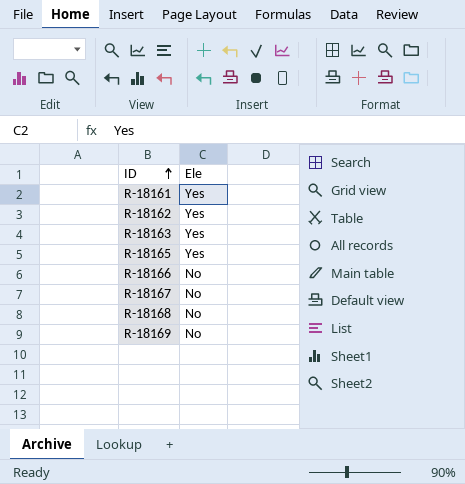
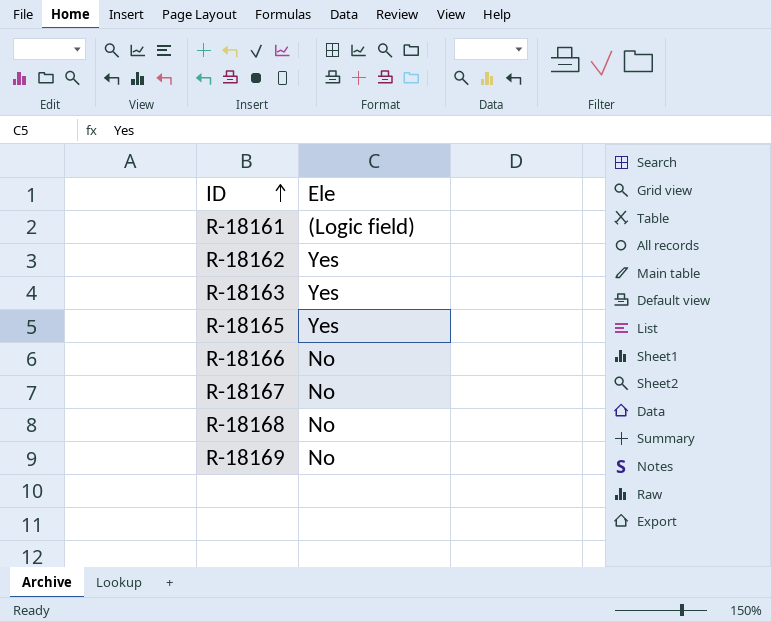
R-18161 | Ele: Yes -> (Logic field)

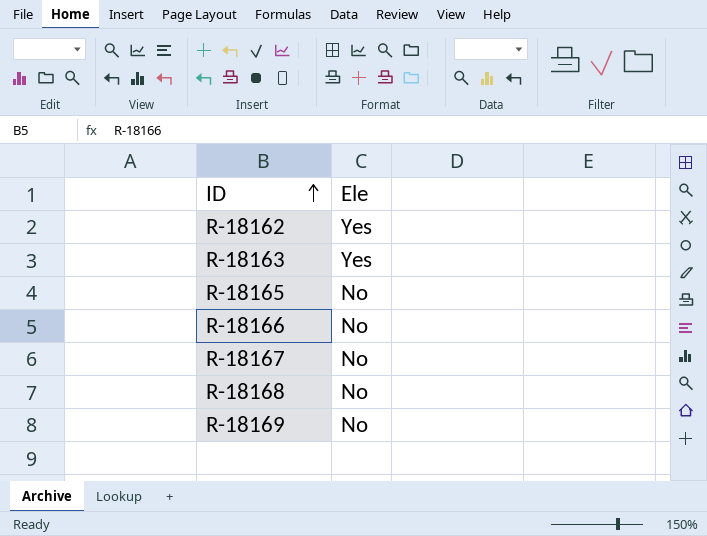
row R-18161: (Logic field) -> none
R-18165 | Ele: Yes -> No

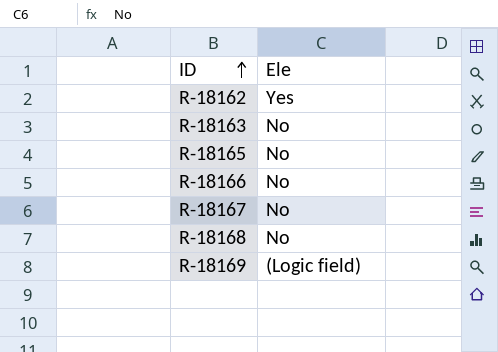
R-18163 | Ele: Yes -> No
R-18169 | Ele: No -> (Logic field)

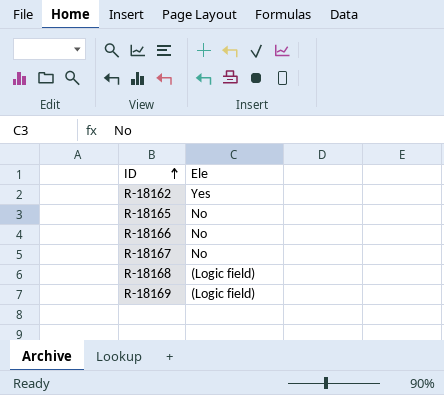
row R-18163: No -> none
R-18168 | Ele: No -> (Logic field)

